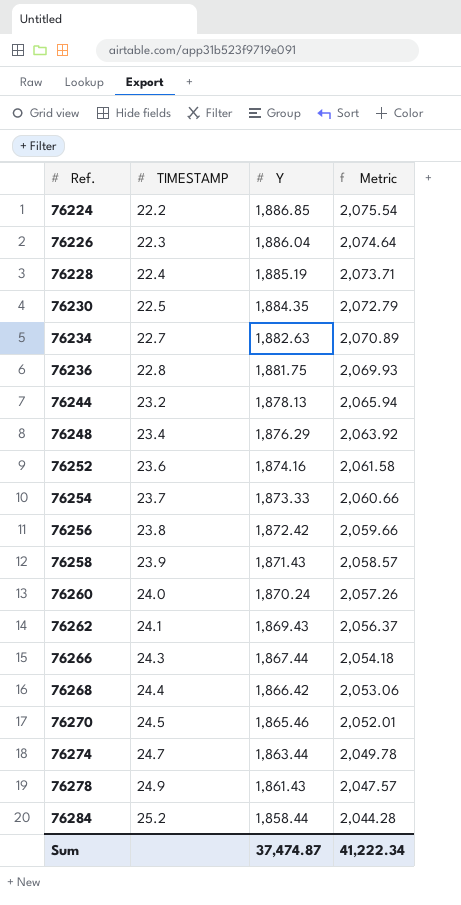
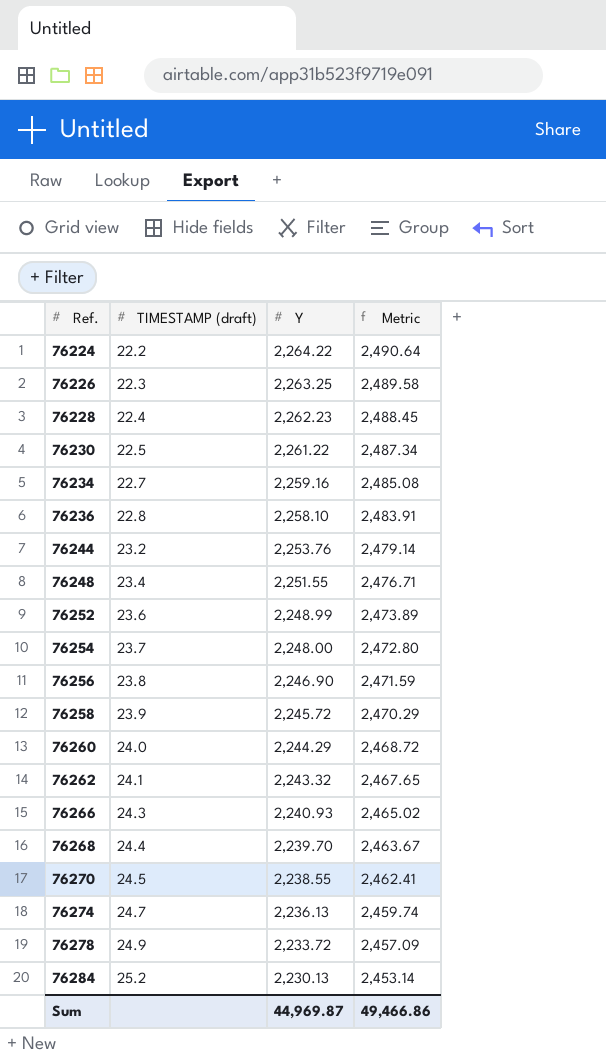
column name: TIMESTAMP -> TIMESTAMP (draft)
76224 | Y: 1,886.85 -> 2,264.22
76224 | Metric: 2,075.54 -> 2,490.64
76226 | Y: 1,886.04 -> 2,263.25
76226 | Metric: 2,074.64 -> 2,489.58
76228 | Y: 1,885.19 -> 2,262.23
76228 | Metric: 2,073.71 -> 2,488.45
76230 | Y: 1,884.35 -> 2,261.22
76230 | Metric: 2,072.79 -> 2,487.34
76234 | Y: 1,882.63 -> 2,259.16
76234 | Metric: 2,070.89 -> 2,485.08
76236 | Y: 1,881.75 -> 2,258.10
76236 | Metric: 2,069.93 -> 2,483.91
76244 | Y: 1,878.13 -> 2,253.76
76244 | Metric: 2,065.94 -> 2,479.14
76248 | Y: 1,876.29 -> 2,251.55
76248 | Metric: 2,063.92 -> 2,476.71
76252 | Y: 1,874.16 -> 2,248.99
76252 | Metric: 2,061.58 -> 2,473.89
76254 | Y: 1,873.33 -> 2,248.00
76254 | Metric: 2,060.66 -> 2,472.80
76256 | Y: 1,872.42 -> 2,246.90
76256 | Metric: 2,059.66 -> 2,471.59
76258 | Y: 1,871.43 -> 2,245.72
76258 | Metric: 2,058.57 -> 2,470.29
76260 | Y: 1,870.24 -> 2,244.29
76260 | Metric: 2,057.26 -> 2,468.72
76262 | Y: 1,869.43 -> 2,243.32
76262 | Metric: 2,056.37 -> 2,467.65
76266 | Y: 1,867.44 -> 2,240.93
76266 | Metric: 2,054.18 -> 2,465.02
76268 | Y: 1,866.42 -> 2,239.70
76268 | Metric: 2,053.06 -> 2,463.67
76270 | Y: 1,865.46 -> 2,238.55
76270 | Metric: 2,052.01 -> 2,462.41
76274 | Y: 1,863.44 -> 2,236.13
76274 | Metric: 2,049.78 -> 2,459.74
76278 | Y: 1,861.43 -> 2,233.72
76278 | Metric: 2,047.57 -> 2,457.09
76284 | Y: 1,858.44 -> 2,230.13
76284 | Metric: 2,044.28 -> 2,453.14
Sum | Y: 37,474.87 -> 44,969.87
Sum | Metric: 41,222.34 -> 49,466.86

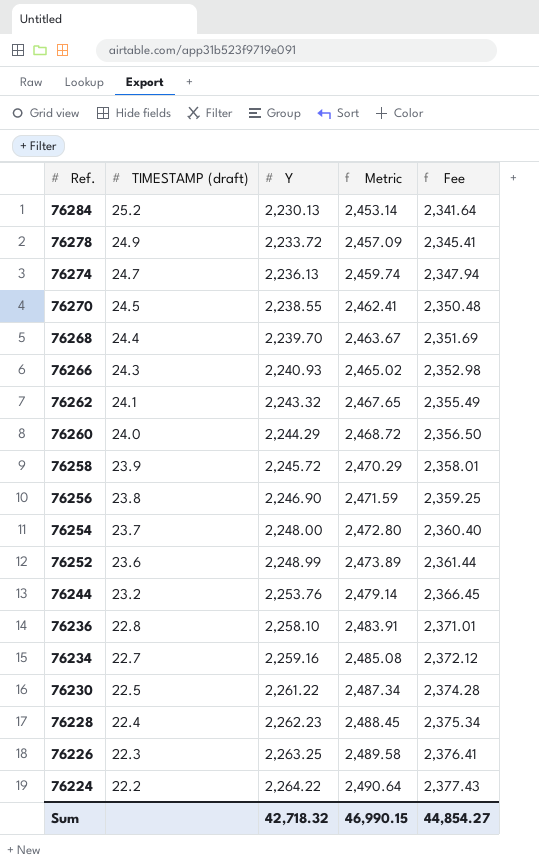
row order: Ref. ascending -> Ref. descending
column Fee | formula: none -> [Y] * 1.05
row 76248: 23.4 | 2,251.55 | 2,476.71 -> none
Sum | Y: 44,969.87 -> 42,718.32
Sum | Metric: 49,466.86 -> 46,990.15

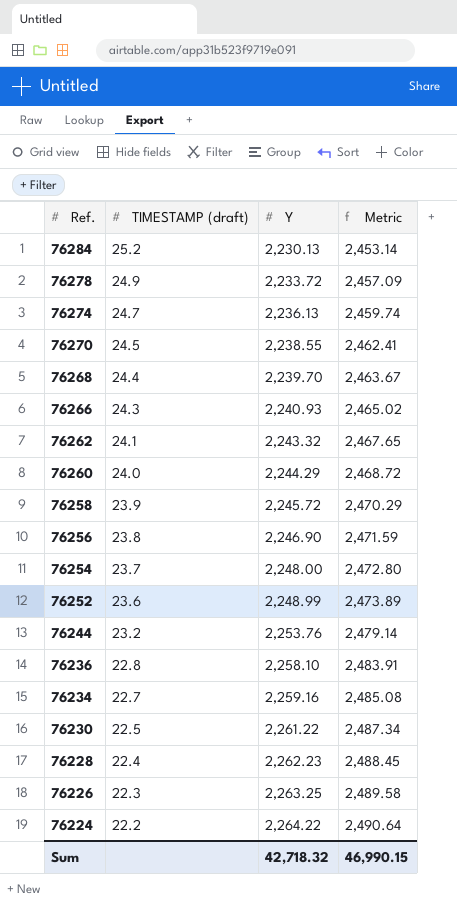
column Fee | formula: [Y] * 1.05 -> none

